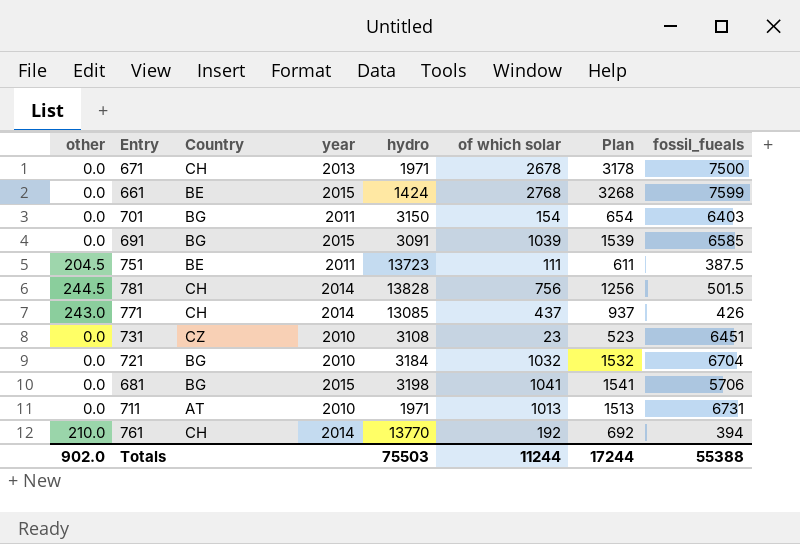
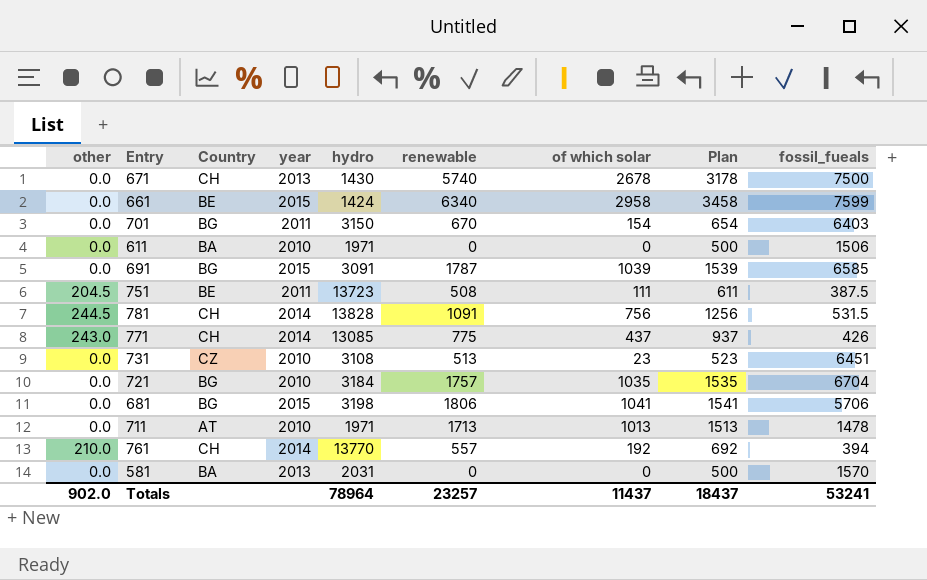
column renewable | position: none -> 6
671 | hydro: 1971 -> 1430
661 | of which solar: 2768 -> 2958
661 | Plan: 3268 -> 3458
row 611: none -> 0.0 | BA | 2010 | 1971 | 0 | 0 | 500 | 1506
781 | fossil_fueals: 501.5 -> 531.5
721 | of which solar: 1032 -> 1035
721 | Plan: 1532 -> 1535
711 | fossil_fueals: 6731 -> 1478
row 581: none -> 0.0 | BA | 2013 | 2031 | 0 | 0 | 500 | 1570
Totals | hydro: 75503 -> 78964
Totals | of which solar: 11244 -> 11437
Totals | Plan: 17244 -> 18437
Totals | fossil_fueals: 55388 -> 53241

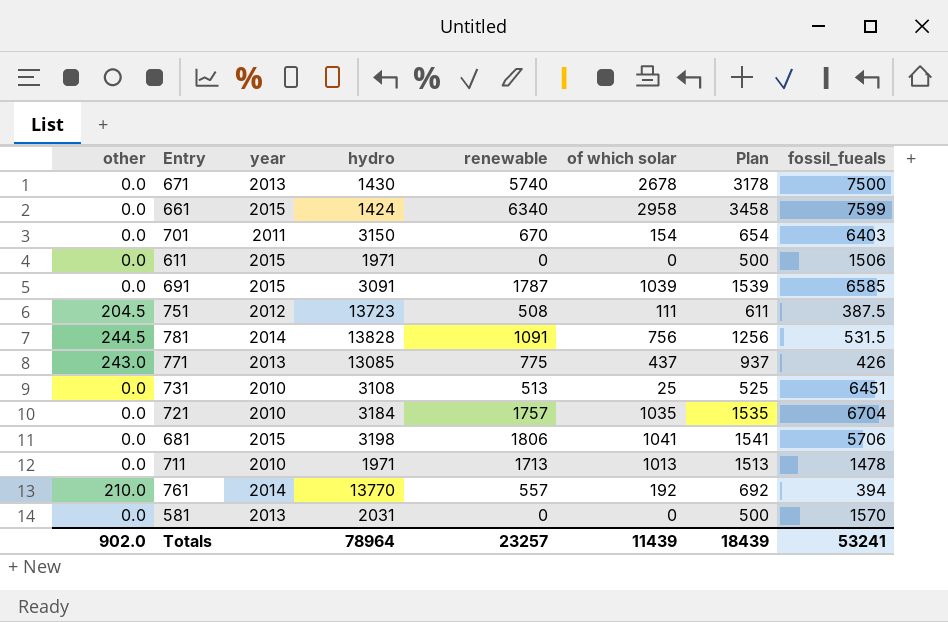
column Country | position: 3 -> none
611 | year: 2010 -> 2015
751 | year: 2011 -> 2012
771 | year: 2014 -> 2013
731 | of which solar: 23 -> 25
731 | Plan: 523 -> 525
Totals | of which solar: 11437 -> 11439
Totals | Plan: 18437 -> 18439

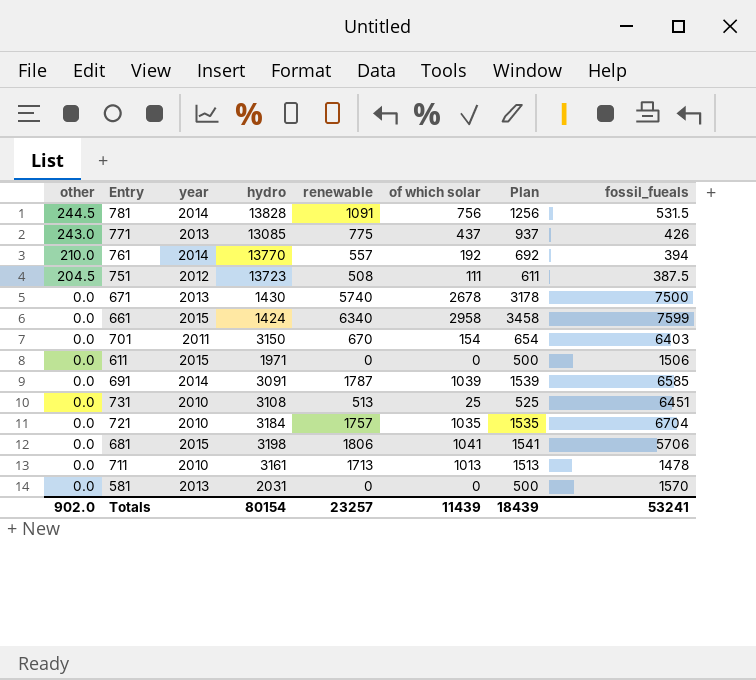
row order: none -> other descending
691 | year: 2015 -> 2014
711 | hydro: 1971 -> 3161
Totals | hydro: 78964 -> 80154

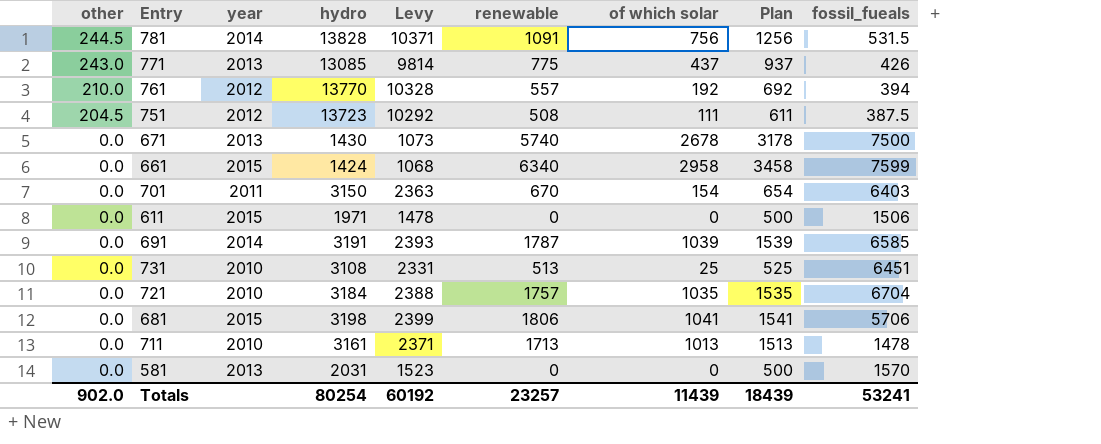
column Levy | formula: none -> [hydro] * 0.75
761 | year: 2014 -> 2012
691 | hydro: 3091 -> 3191
Totals | hydro: 80154 -> 80254

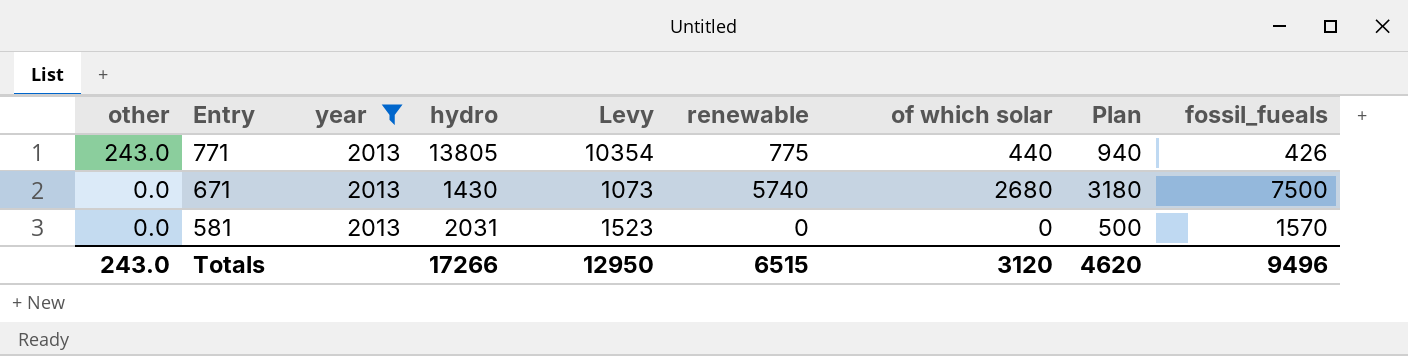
filter: none -> year = 2013
771 | hydro: 13085 -> 13805
771 | Levy: 9814 -> 10354
771 | of which solar: 437 -> 440
771 | Plan: 937 -> 940
671 | of which solar: 2678 -> 2680
671 | Plan: 3178 -> 3180
Totals | other: 902.0 -> 243.0
Totals | hydro: 80254 -> 17266
Totals | Levy: 60192 -> 12950
Totals | renewable: 23257 -> 6515
Totals | of which solar: 11439 -> 3120
Totals | Plan: 18439 -> 4620
Totals | fossil_fueals: 53241 -> 9496

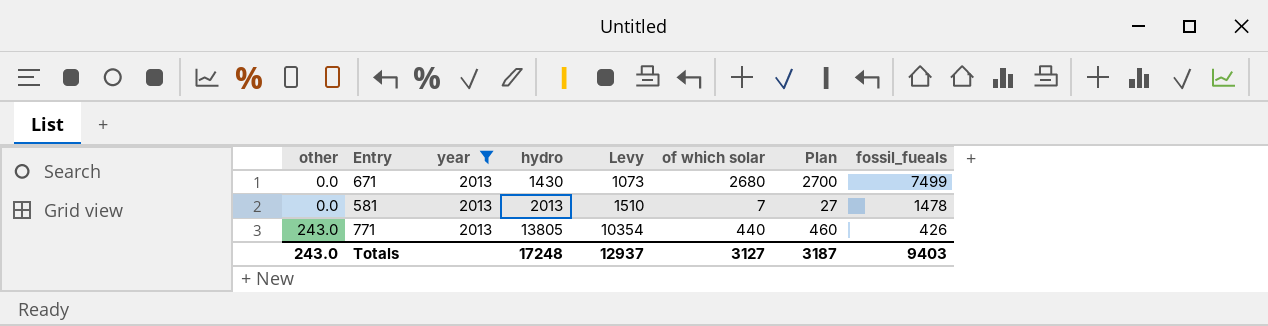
row order: other descending -> other ascending
column renewable | position: 6 -> none
column Plan | formula: [of which solar] + 500 -> [of which solar] + 20
671 | fossil_fueals: 7500 -> 7499
581 | hydro: 2031 -> 2013
581 | Levy: 1523 -> 1510
581 | of which solar: 0 -> 7
581 | fossil_fueals: 1570 -> 1478
Totals | hydro: 17266 -> 17248
Totals | Levy: 12950 -> 12937
Totals | of which solar: 3120 -> 3127
Totals | Plan: 4620 -> 3187
Totals | fossil_fueals: 9496 -> 9403

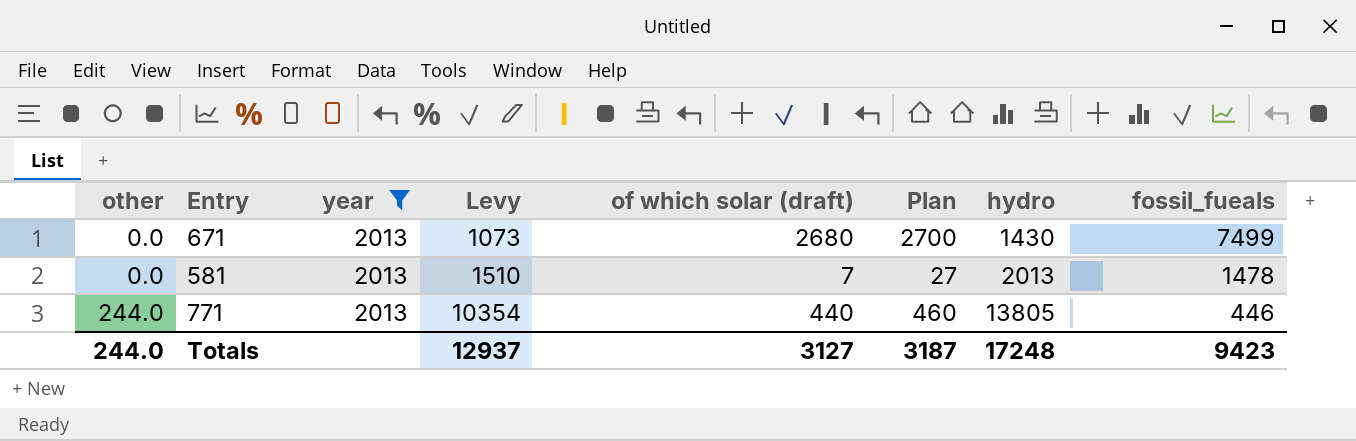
column name: of which solar -> of which solar (draft)
column hydro | position: 4 -> 7
771 | other: 243.0 -> 244.0
771 | fossil_fueals: 426 -> 446
Totals | other: 243.0 -> 244.0
Totals | fossil_fueals: 9403 -> 9423

